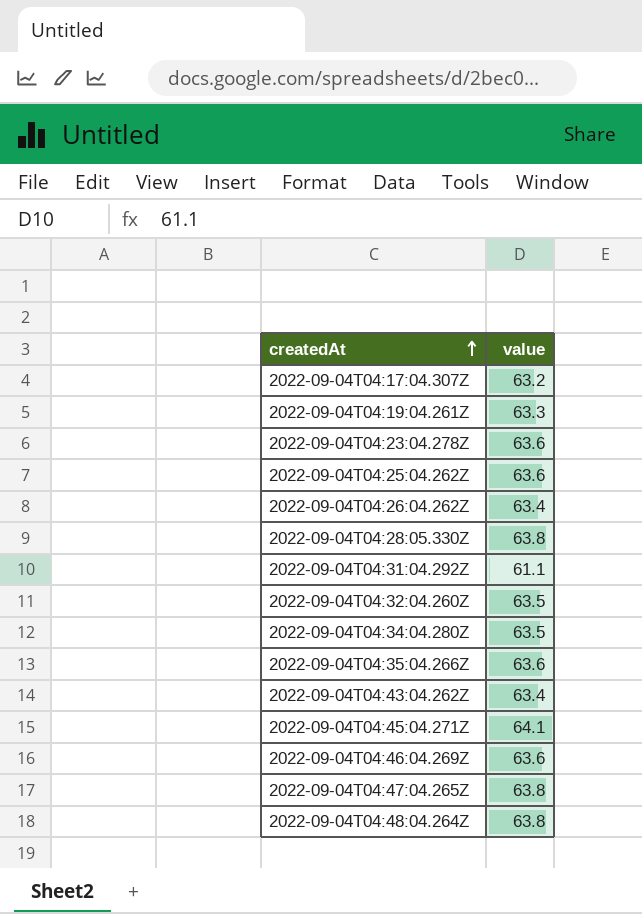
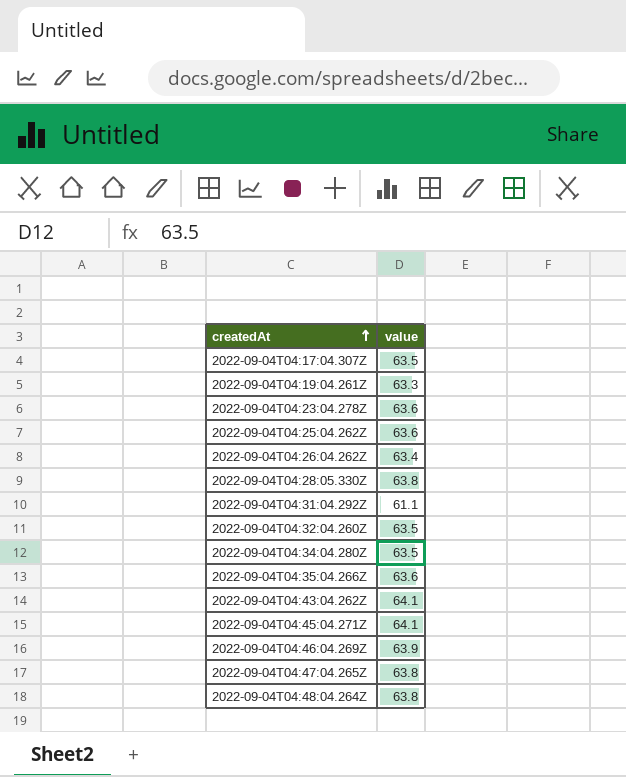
2022-09-04T04:17:04.307Z | value: 63.2 -> 63.5
2022-09-04T04:43:04.262Z | value: 63.4 -> 64.1
2022-09-04T04:46:04.269Z | value: 63.6 -> 63.9

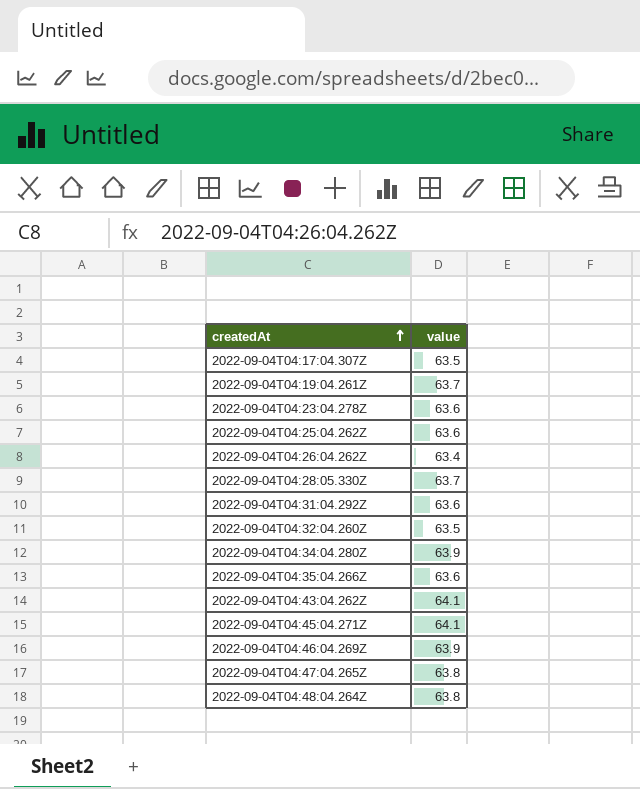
2022-09-04T04:19:04.261Z | value: 63.3 -> 63.7
2022-09-04T04:28:05.330Z | value: 63.8 -> 63.7
2022-09-04T04:31:04.292Z | value: 61.1 -> 63.6
2022-09-04T04:34:04.280Z | value: 63.5 -> 63.9

